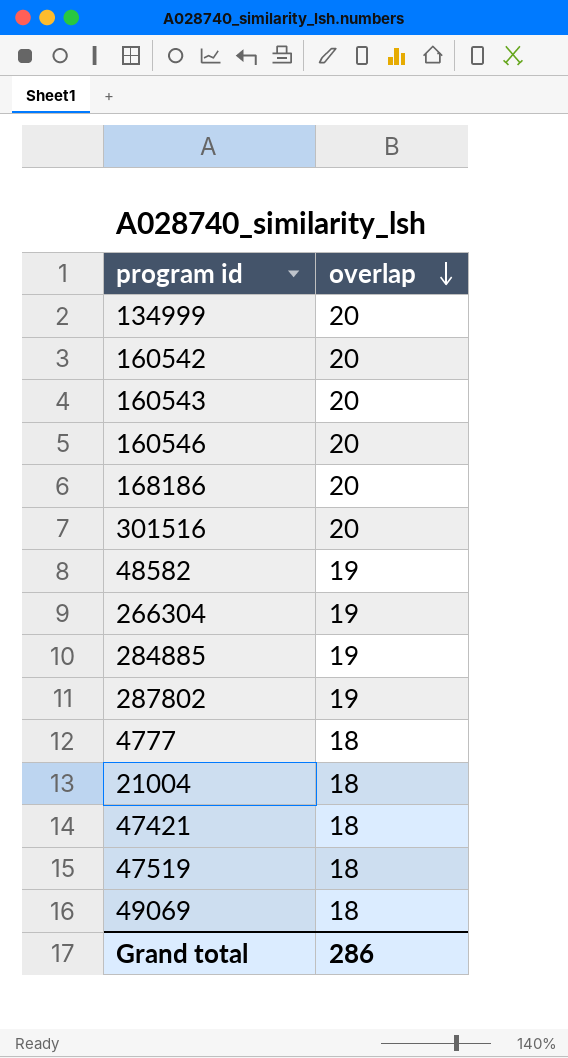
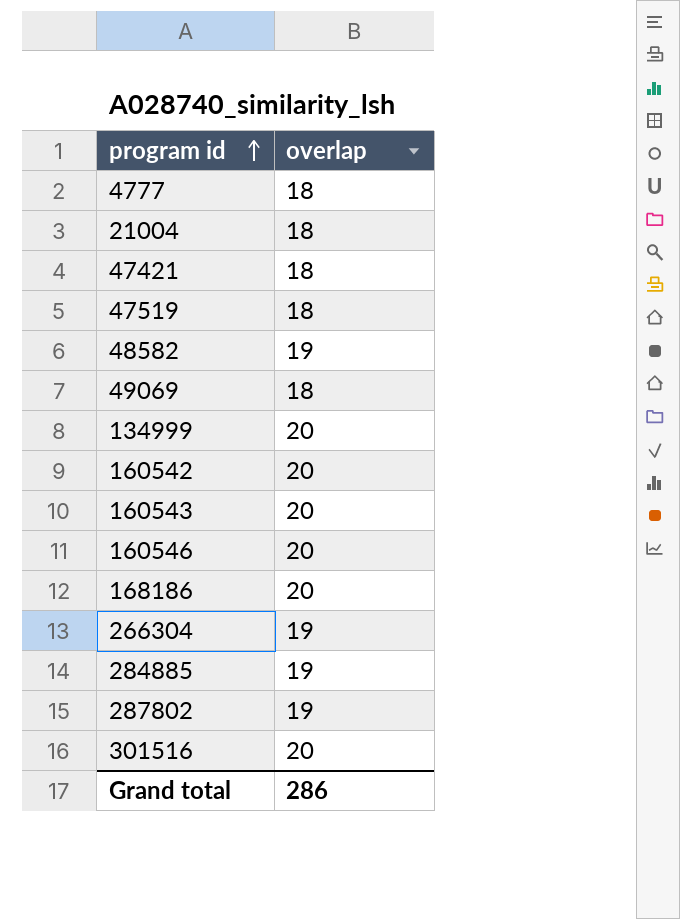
row order: overlap descending -> program id ascending

